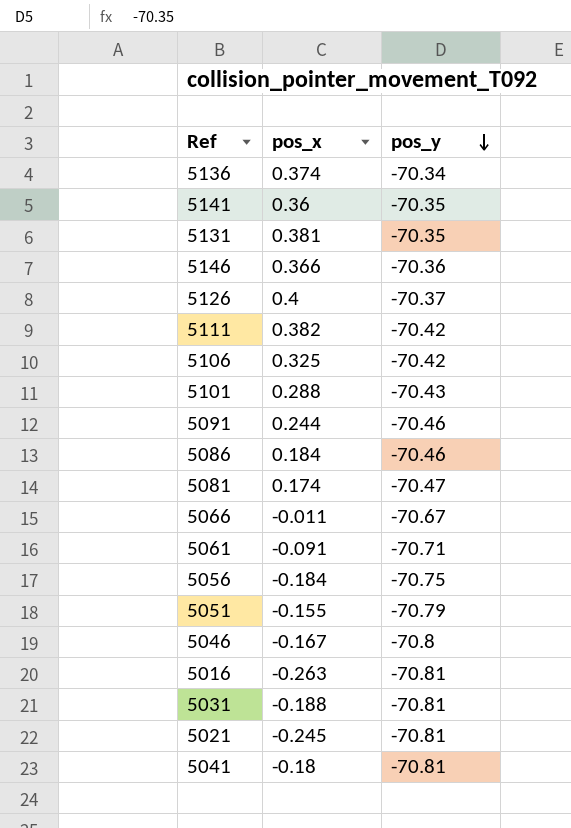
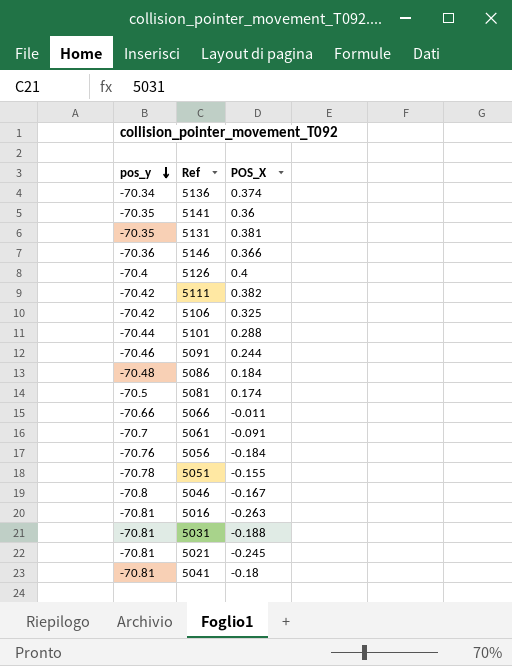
column pos_y | position: 3 -> 1
column name: pos_x -> POS_X
5126 | pos_y: -70.37 -> -70.4
5101 | pos_y: -70.43 -> -70.44
5086 | pos_y: -70.46 -> -70.48
5081 | pos_y: -70.47 -> -70.5
5066 | pos_y: -70.67 -> -70.66
5061 | pos_y: -70.71 -> -70.7
5056 | pos_y: -70.75 -> -70.76
5051 | pos_y: -70.79 -> -70.78

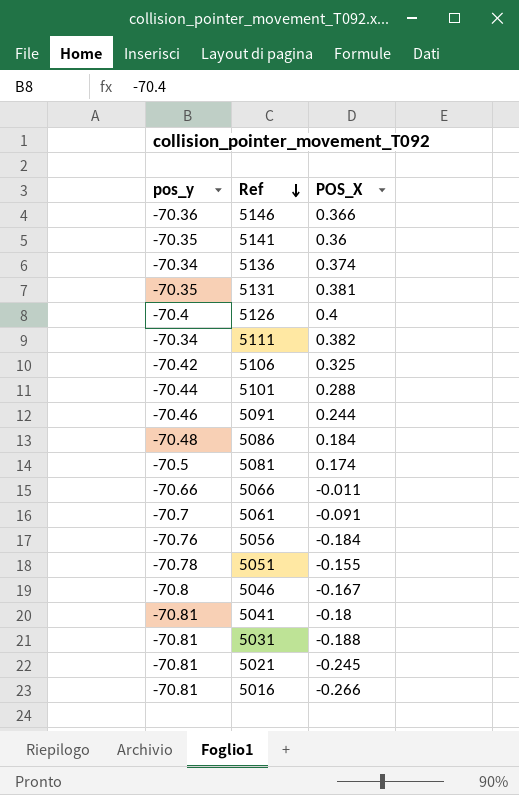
row order: pos_y descending -> Ref descending
5111 | pos_y: -70.42 -> -70.34
5016 | POS_X: -0.263 -> -0.266

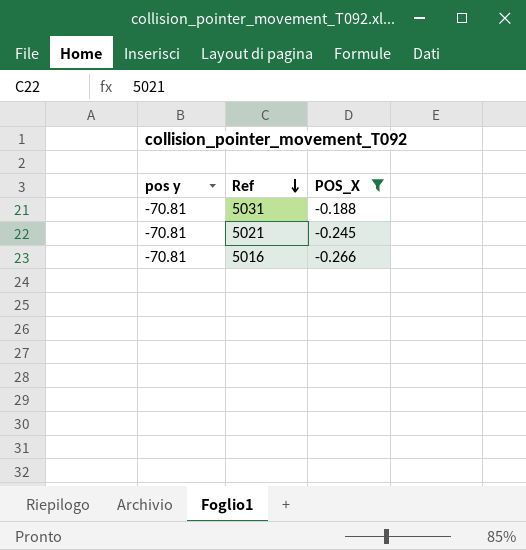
filter: none -> POS_X <= -0.188
column name: pos_y -> pos y

